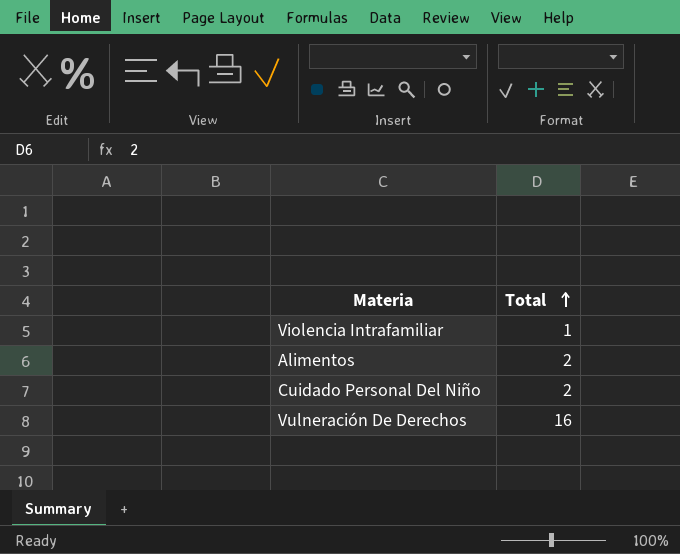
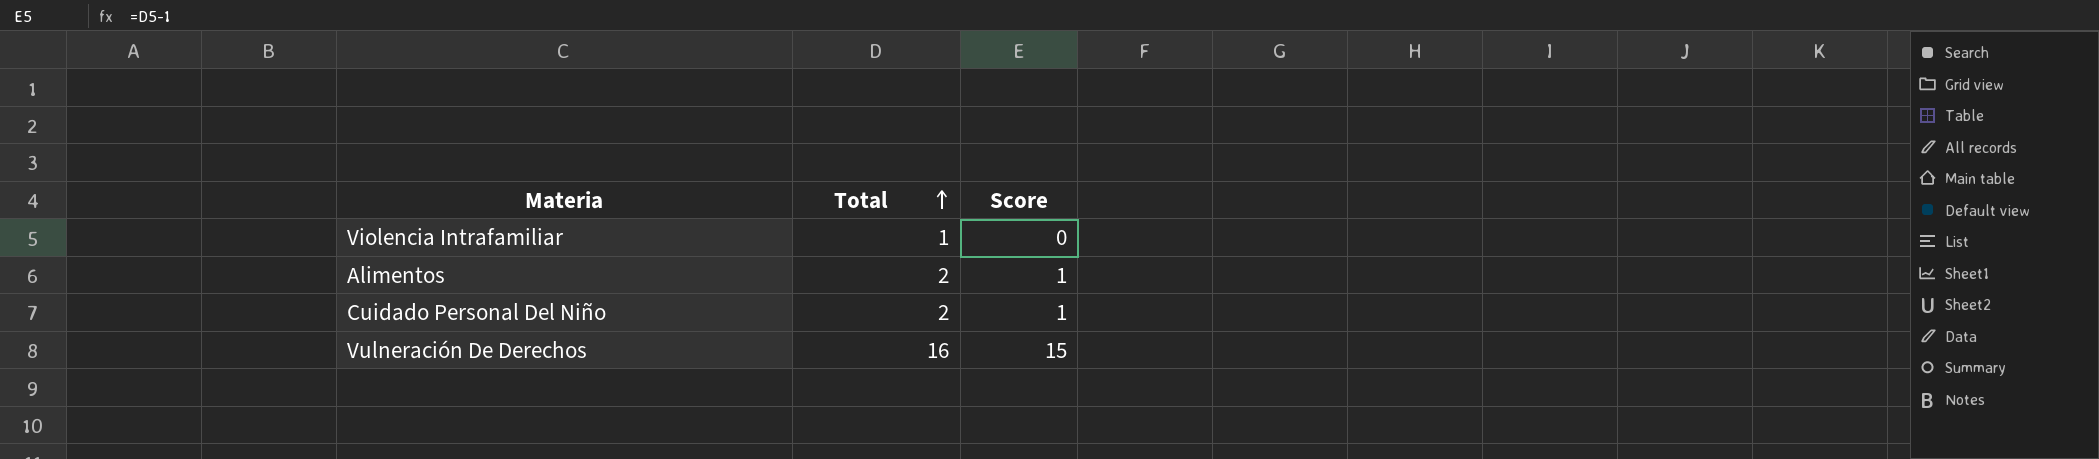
column Score | formula: none -> [Total] - 1

